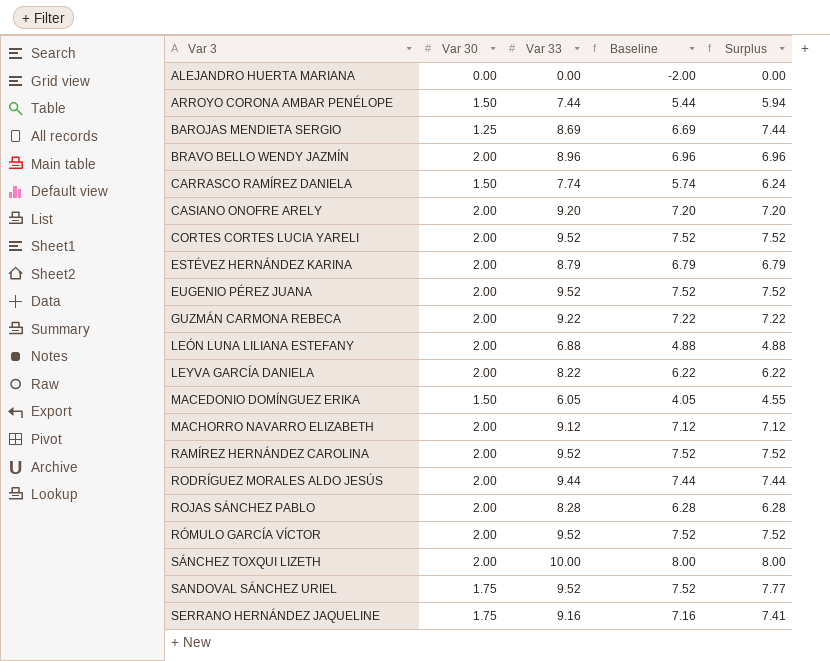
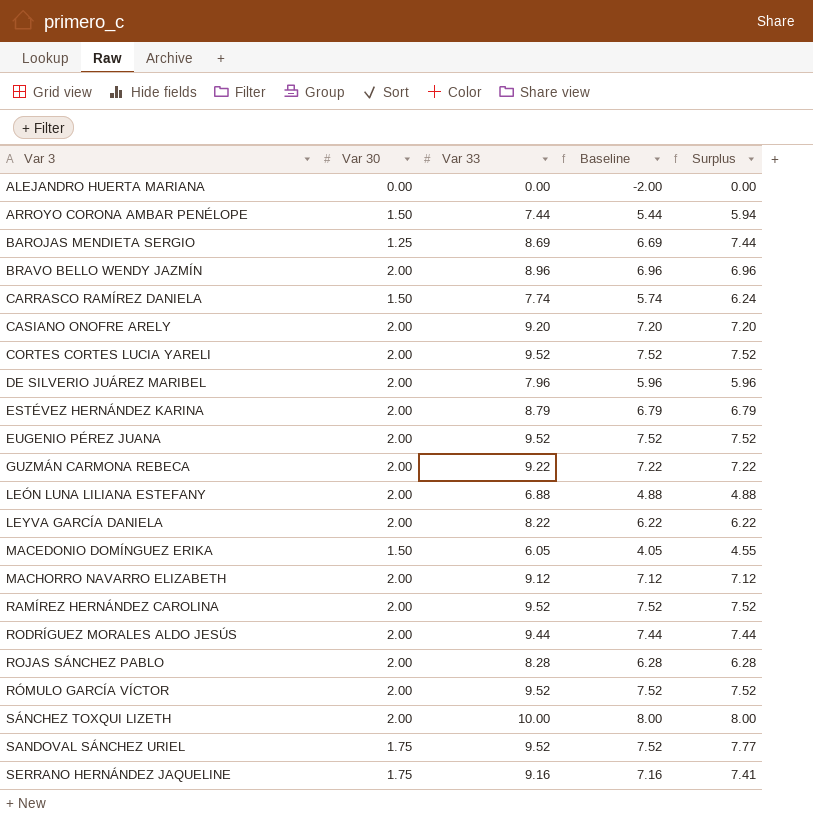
row DE SILVERIO JUÁREZ MARIBEL: none -> 2.00 | 7.96 | 5.96 | 5.96

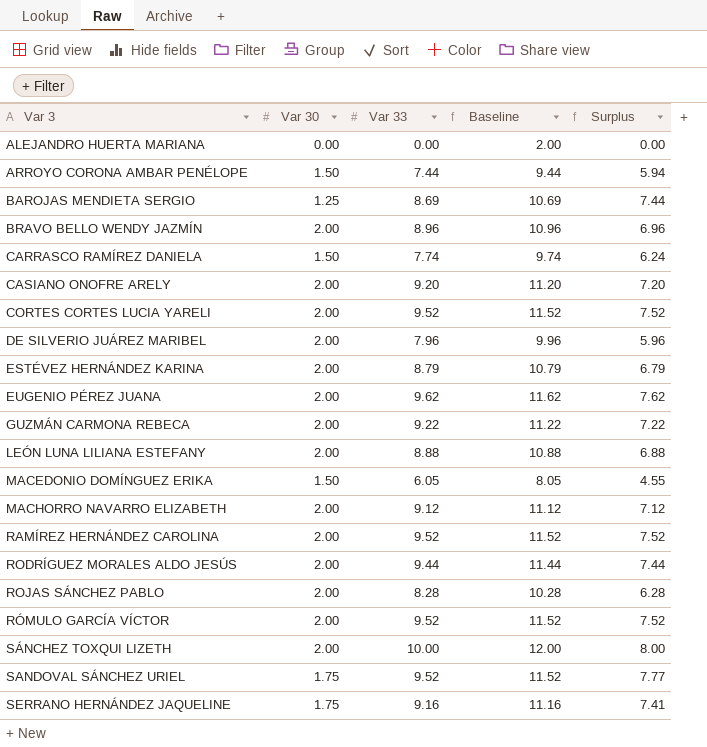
column Baseline | formula: [Var 33] - 2 -> [Var 33] + 2
row LEYVA GARCÍA DANIELA: 2.00 | 8.22 | 6.22 | 6.22 -> none
EUGENIO PÉREZ JUANA | Var 33: 9.52 -> 9.62
EUGENIO PÉREZ JUANA | Surplus: 7.52 -> 7.62
LEÓN LUNA LILIANA ESTEFANY | Var 33: 6.88 -> 8.88
LEÓN LUNA LILIANA ESTEFANY | Surplus: 4.88 -> 6.88

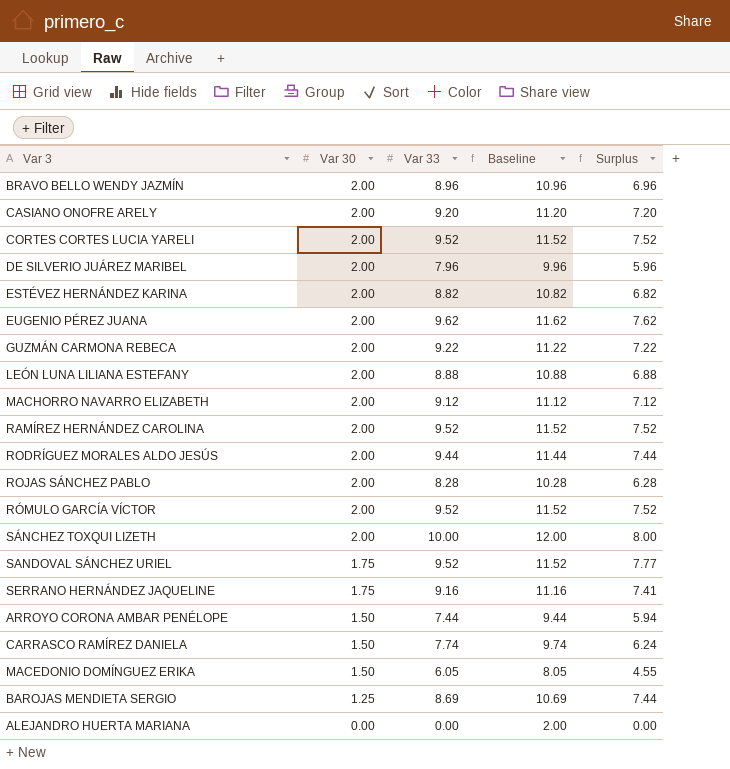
row order: Var 3 ascending -> Var 30 descending
ESTÉVEZ HERNÁNDEZ KARINA | Var 33: 8.79 -> 8.82
ESTÉVEZ HERNÁNDEZ KARINA | Baseline: 10.79 -> 10.82
ESTÉVEZ HERNÁNDEZ KARINA | Surplus: 6.79 -> 6.82

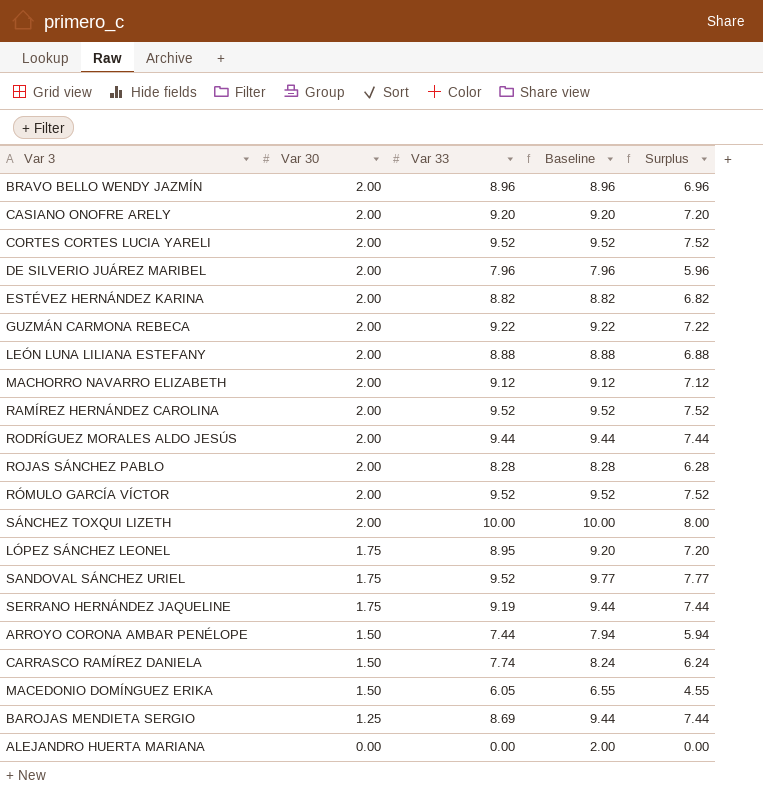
column Baseline | formula: [Var 33] + 2 -> [Surplus] + 2
row EUGENIO PÉREZ JUANA: 2.00 | 9.62 | 11.62 | 7.62 -> none
row LÓPEZ SÁNCHEZ LEONEL: none -> 1.75 | 8.95 | 9.20 | 7.20
SERRANO HERNÁNDEZ JAQUELINE | Var 33: 9.16 -> 9.19
SERRANO HERNÁNDEZ JAQUELINE | Surplus: 7.41 -> 7.44

